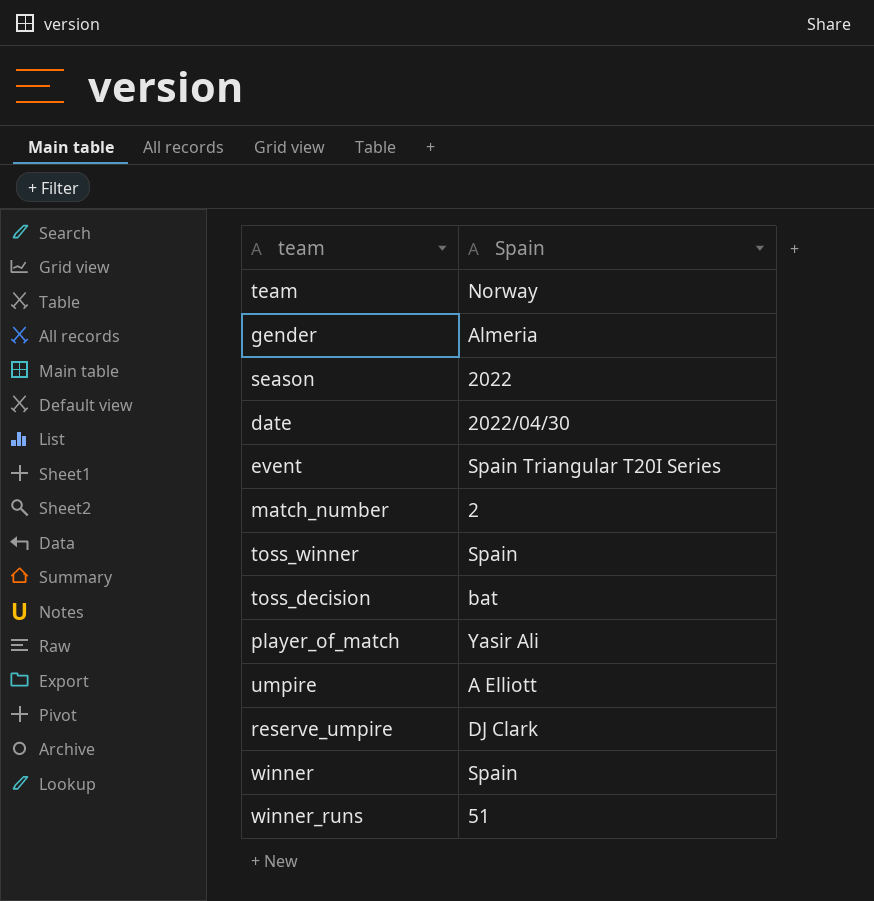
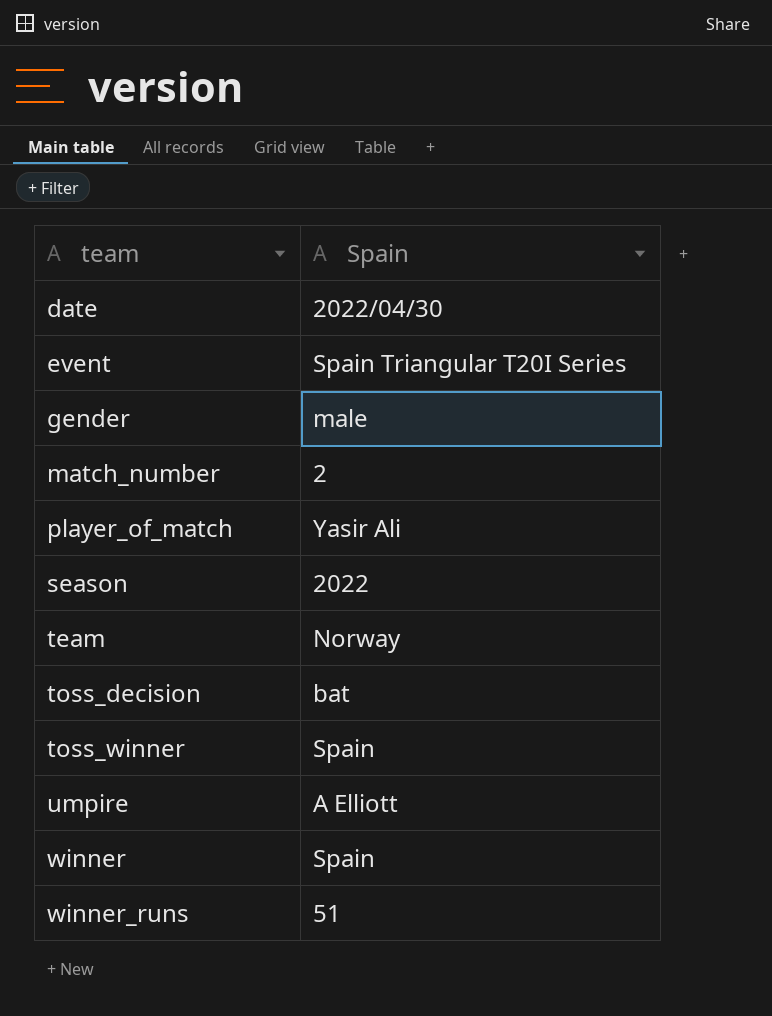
row order: none -> team ascending
row reserve_umpire: DJ Clark -> none
gender | Spain: Almeria -> male

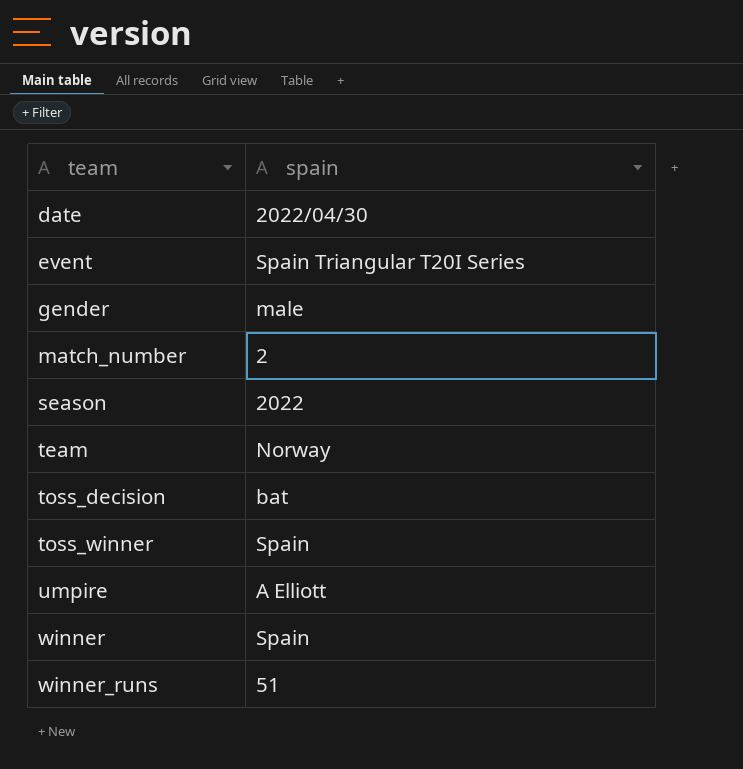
column name: Spain -> spain
row player_of_match: Yasir Ali -> none

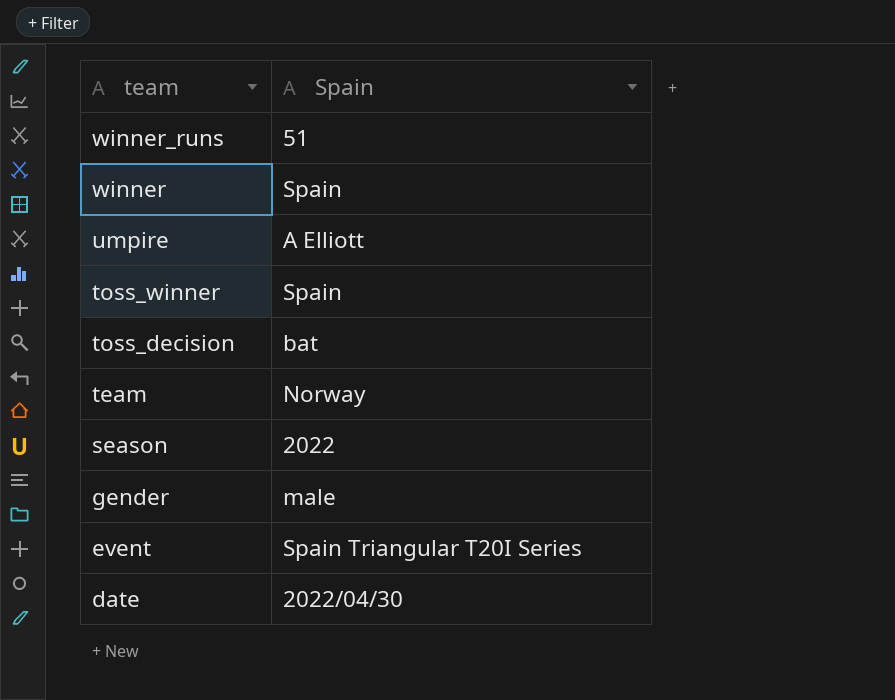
row order: team ascending -> team descending
column name: spain -> Spain
row match_number: 2 -> none

